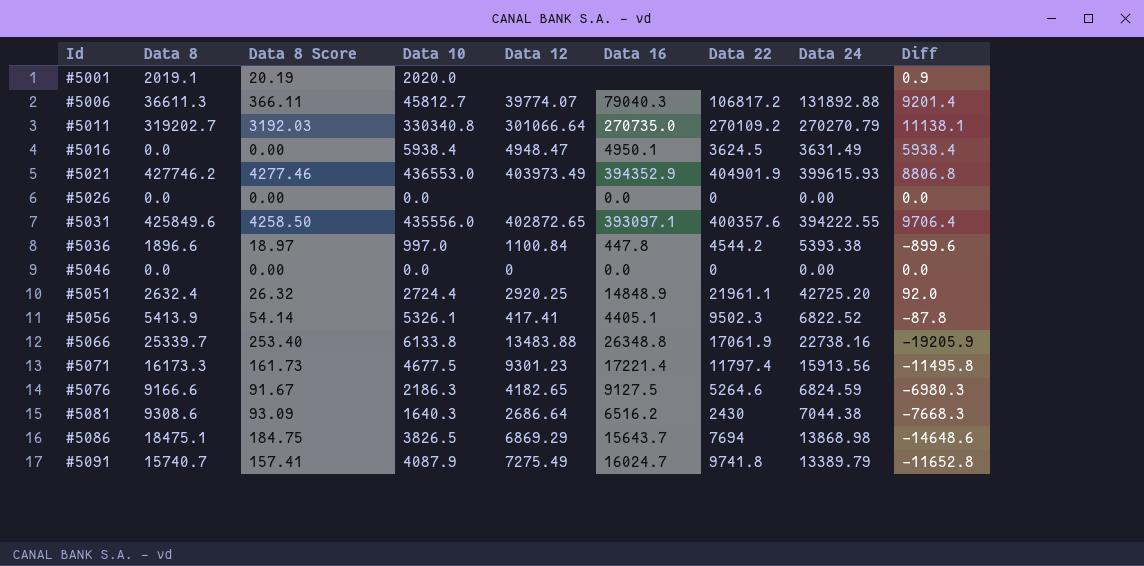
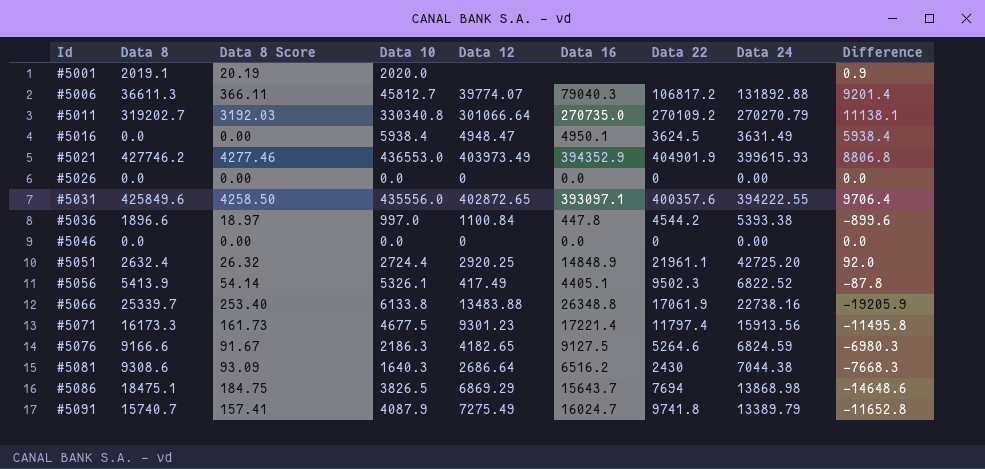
column name: Diff -> Difference
#5026 | Data 12: none -> 0
#5056 | Data 12: 417.41 -> 417.49

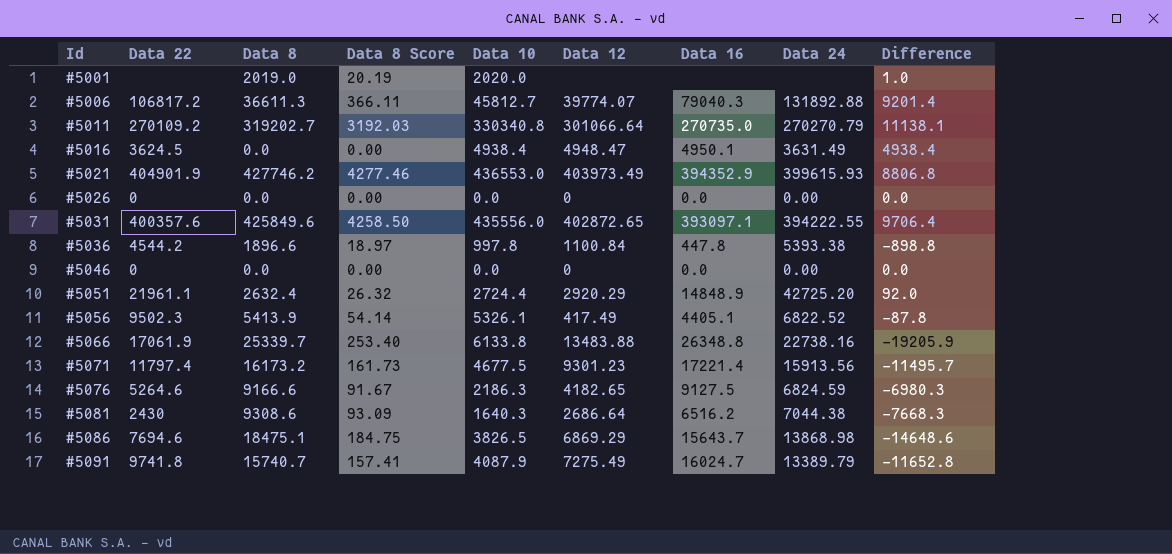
column Data 22 | position: 7 -> 2
#5001 | Data 8: 2019.1 -> 2019.0
#5001 | Difference: 0.9 -> 1.0
#5016 | Data 10: 5938.4 -> 4938.4
#5016 | Difference: 5938.4 -> 4938.4
#5036 | Data 10: 997.0 -> 997.8
#5036 | Difference: -899.6 -> -898.8
#5051 | Data 12: 2920.25 -> 2920.29
#5071 | Data 8: 16173.3 -> 16173.2
#5071 | Difference: -11495.8 -> -11495.7
#5086 | Data 22: 7694 -> 7694.6

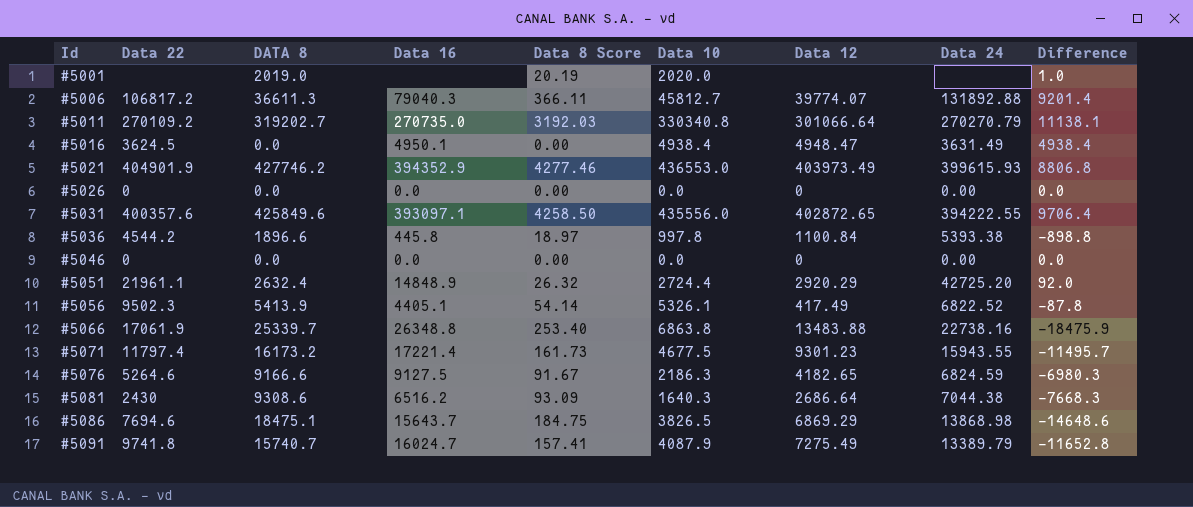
column name: Data 8 -> DATA 8
column Data 16 | position: 7 -> 4
#5036 | Data 16: 447.8 -> 445.8
#5066 | Data 10: 6133.8 -> 6863.8
#5066 | Difference: -19205.9 -> -18475.9
#5071 | Data 24: 15913.56 -> 15943.55

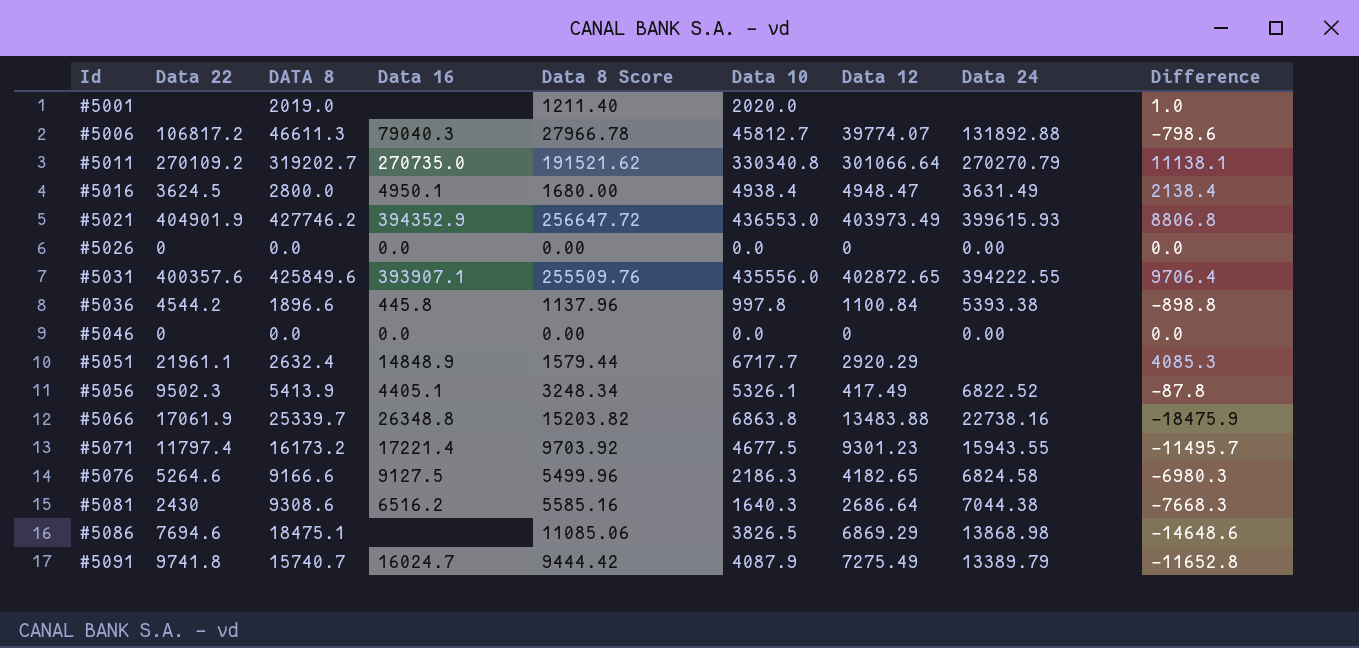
column Data 8 Score | formula: [DATA 8] * 0.01 -> [DATA 8] * 0.6
#5006 | DATA 8: 36611.3 -> 46611.3
#5006 | Difference: 9201.4 -> -798.6
#5016 | DATA 8: 0.0 -> 2800.0
#5016 | Difference: 4938.4 -> 2138.4
#5031 | Data 16: 393097.1 -> 393907.1
#5051 | Data 10: 2724.4 -> 6717.7
#5051 | Data 24: 42725.20 -> none
#5051 | Difference: 92.0 -> 4085.3
#5076 | Data 24: 6824.59 -> 6824.58
#5086 | Data 16: 15643.7 -> none

